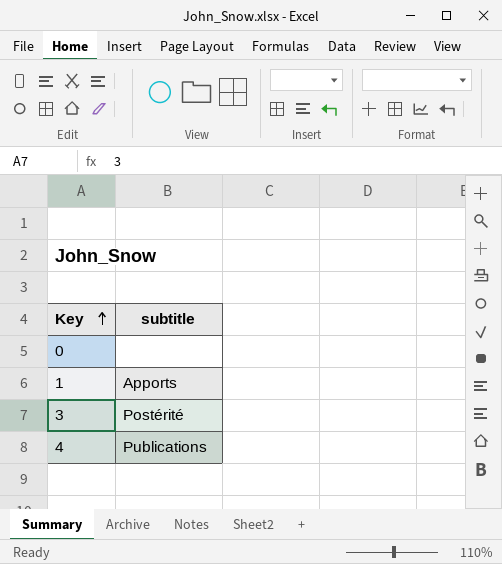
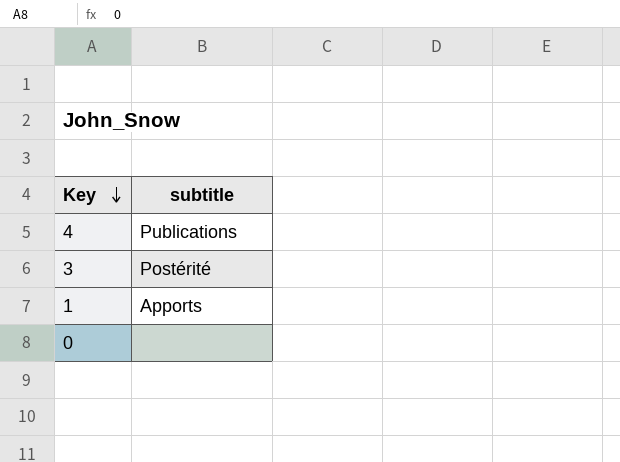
row order: Key ascending -> Key descending

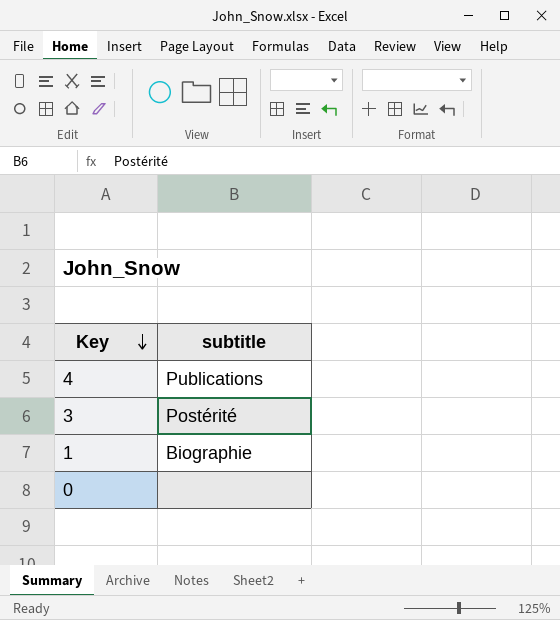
1 | subtitle: Apports -> Biographie

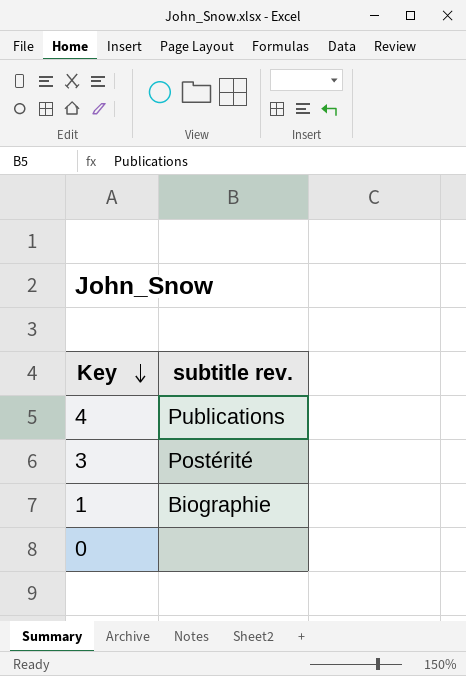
column name: subtitle -> subtitle rev.

